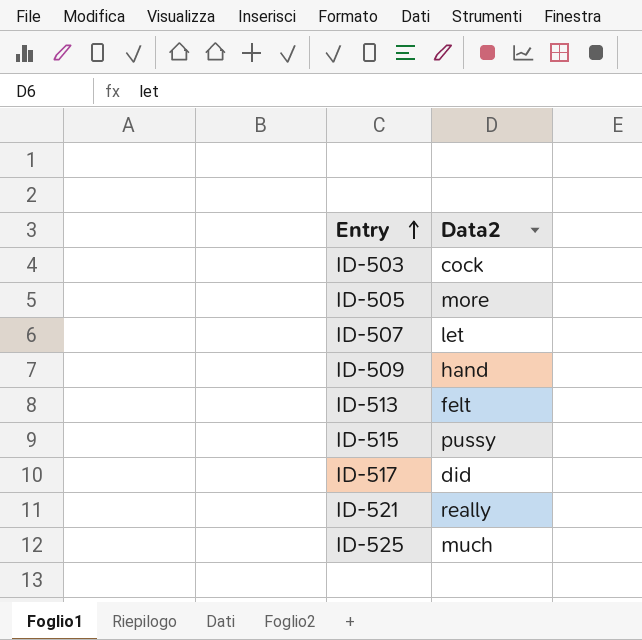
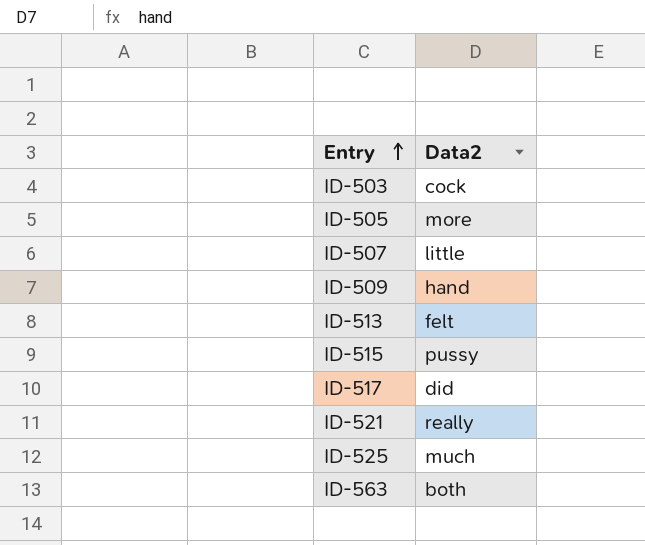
ID-507 | Data2: let -> little
row ID-563: none -> both

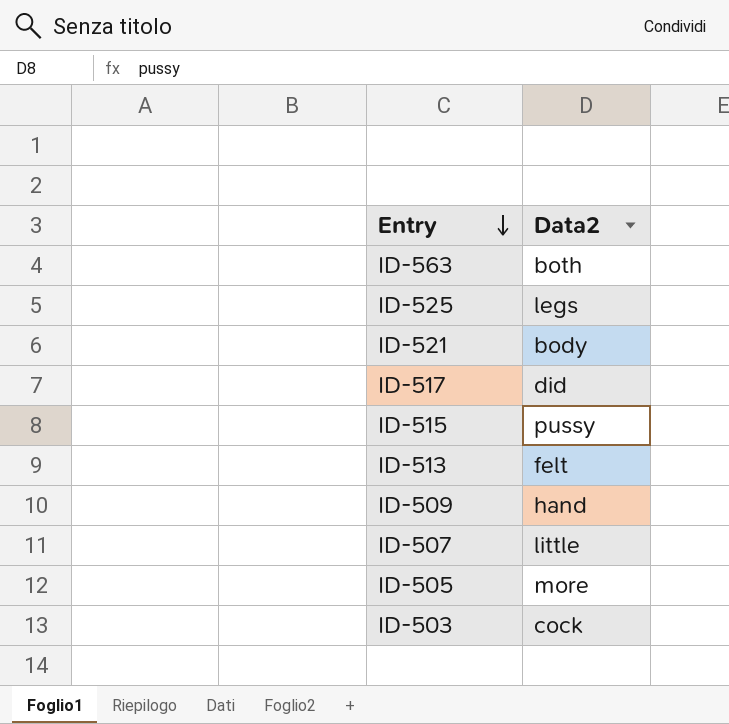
row order: Entry ascending -> Entry descending
ID-525 | Data2: much -> legs
ID-521 | Data2: really -> body

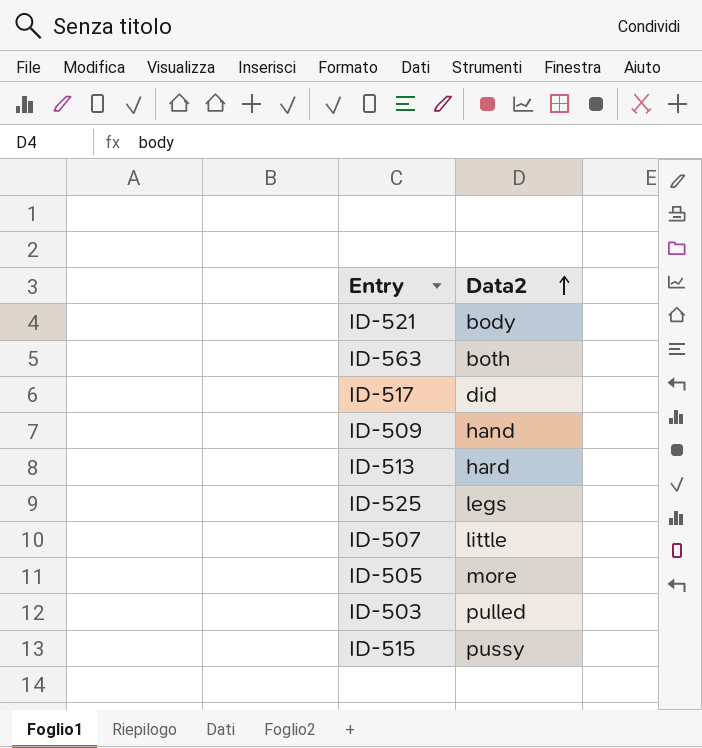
row order: Entry descending -> Data2 ascending
ID-513 | Data2: felt -> hard
ID-503 | Data2: cock -> pulled

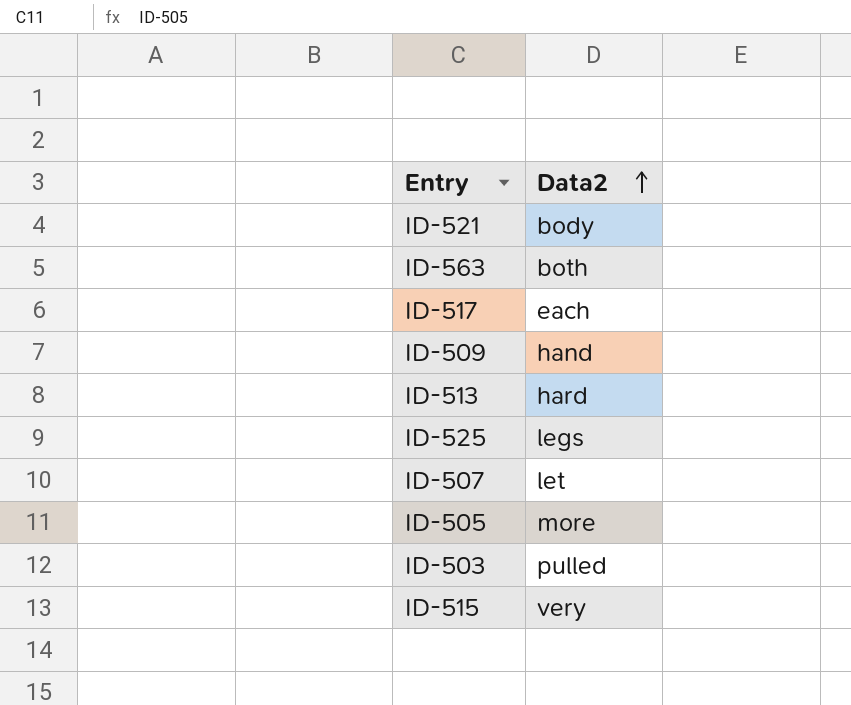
ID-517 | Data2: did -> each
ID-507 | Data2: little -> let
ID-515 | Data2: pussy -> very

